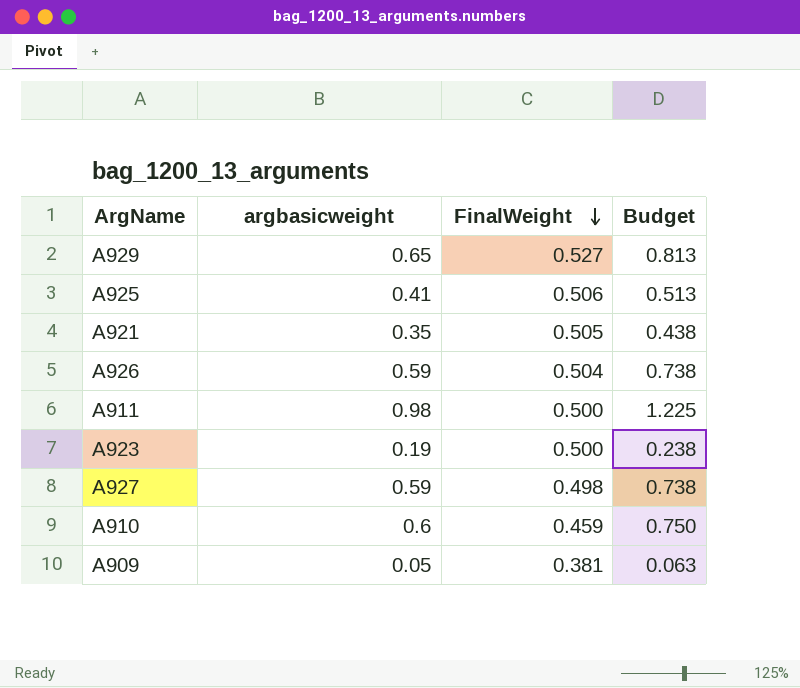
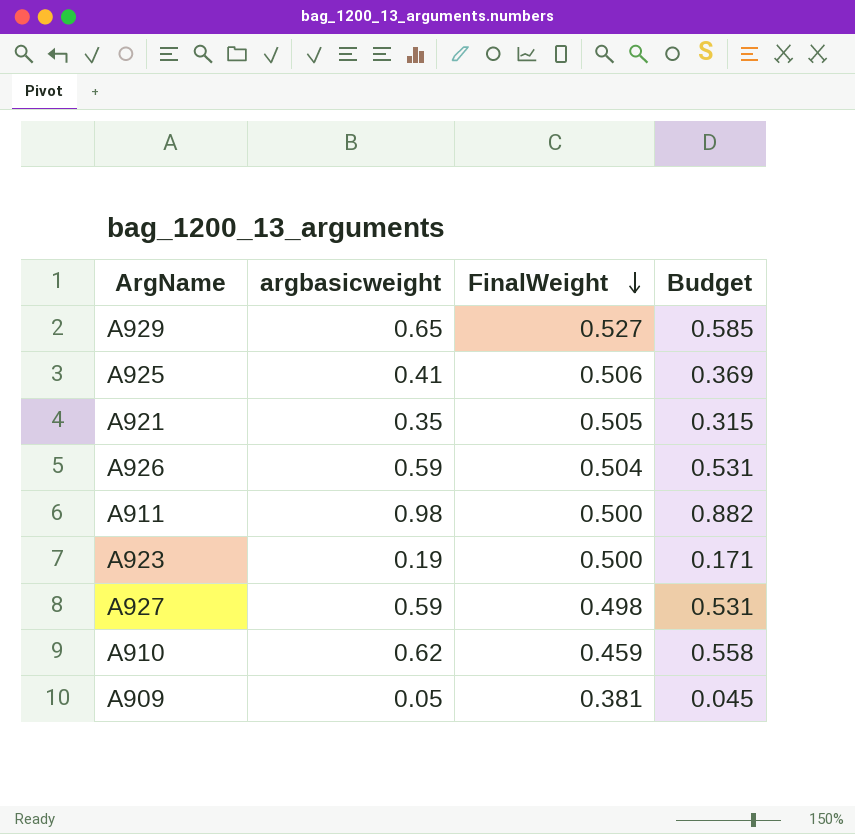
column Budget | formula: [argbasicweight] * 1.25 -> [argbasicweight] * 0.9
A910 | argbasicweight: 0.6 -> 0.62

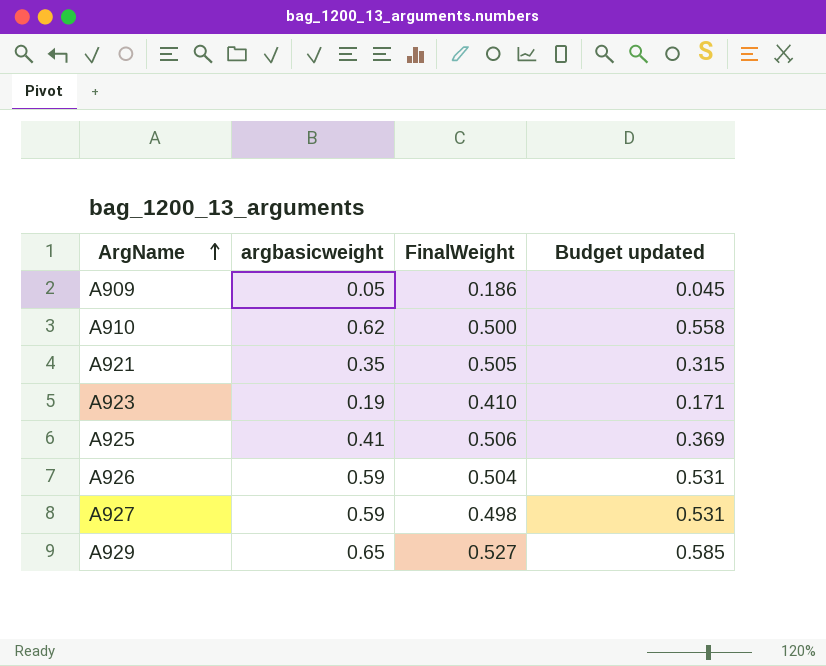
row order: FinalWeight descending -> ArgName ascending
column name: Budget -> Budget updated
row A911: 0.98 | 0.500 | 0.882 -> none
A909 | FinalWeight: 0.381 -> 0.186
A910 | FinalWeight: 0.459 -> 0.500
A923 | FinalWeight: 0.500 -> 0.410

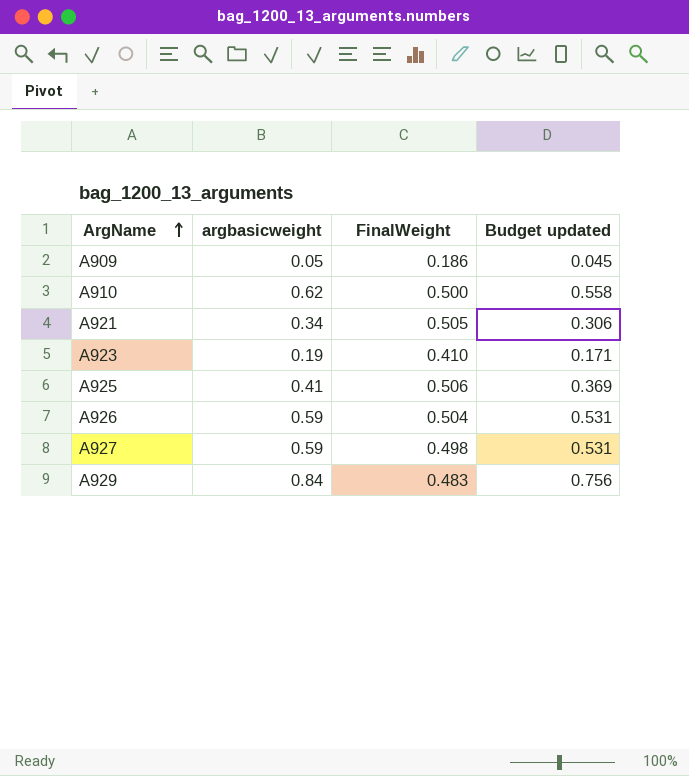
A921 | argbasicweight: 0.35 -> 0.34
A921 | Budget updated: 0.315 -> 0.306
A929 | argbasicweight: 0.65 -> 0.84
A929 | FinalWeight: 0.527 -> 0.483
A929 | Budget updated: 0.585 -> 0.756

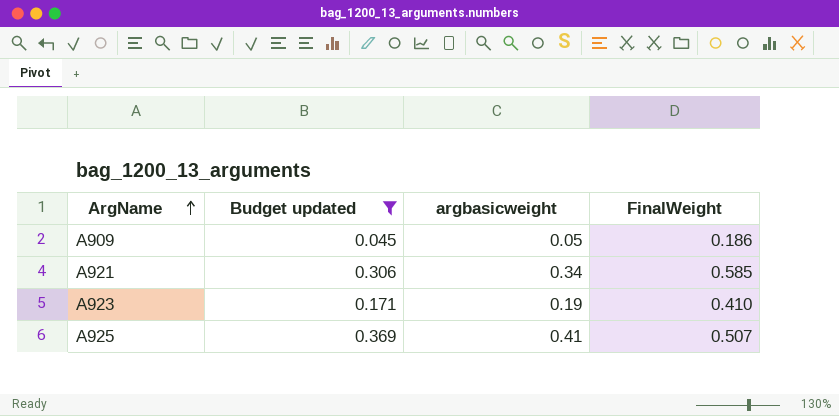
filter: none -> Budget updated <= 0.369
column Budget updated | position: 4 -> 2
A921 | FinalWeight: 0.505 -> 0.585
A925 | FinalWeight: 0.506 -> 0.507

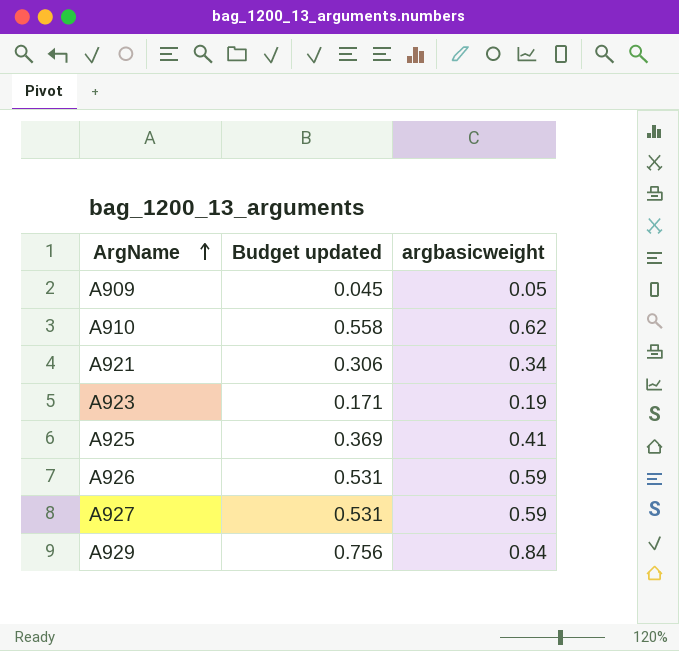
filter: Budget updated <= 0.369 -> none
column FinalWeight | position: 4 -> none

